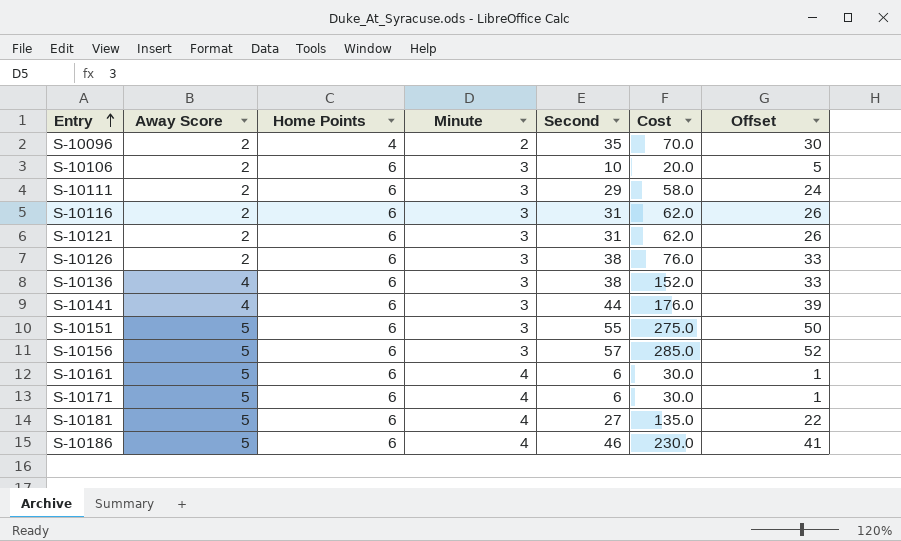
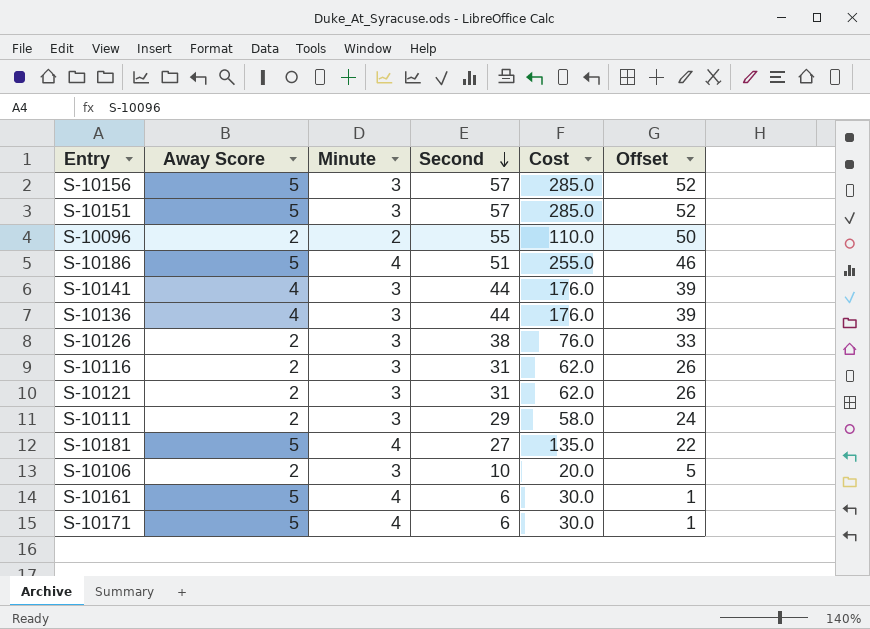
row order: Entry ascending -> Second descending
column Home Points | position: 3 -> none
S-10151 | Second: 55 -> 57
S-10151 | Cost: 275.0 -> 285.0
S-10151 | Offset: 50 -> 52
S-10096 | Second: 35 -> 55
S-10096 | Cost: 70.0 -> 110.0
S-10096 | Offset: 30 -> 50
S-10186 | Second: 46 -> 51
S-10186 | Cost: 230.0 -> 255.0
S-10186 | Offset: 41 -> 46
S-10136 | Second: 38 -> 44
S-10136 | Cost: 152.0 -> 176.0
S-10136 | Offset: 33 -> 39

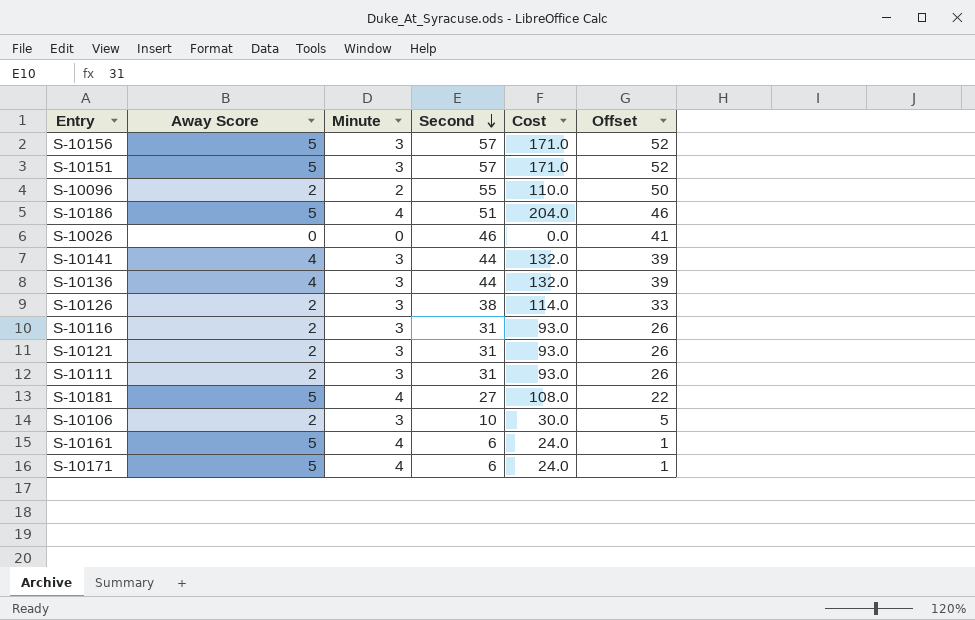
column Cost | formula: [Away Score] * [Second] -> [Minute] * [Second]
row S-10026: none -> 0 | 0 | 46 | 0.0 | 41
S-10111 | Second: 29 -> 31
S-10111 | Offset: 24 -> 26

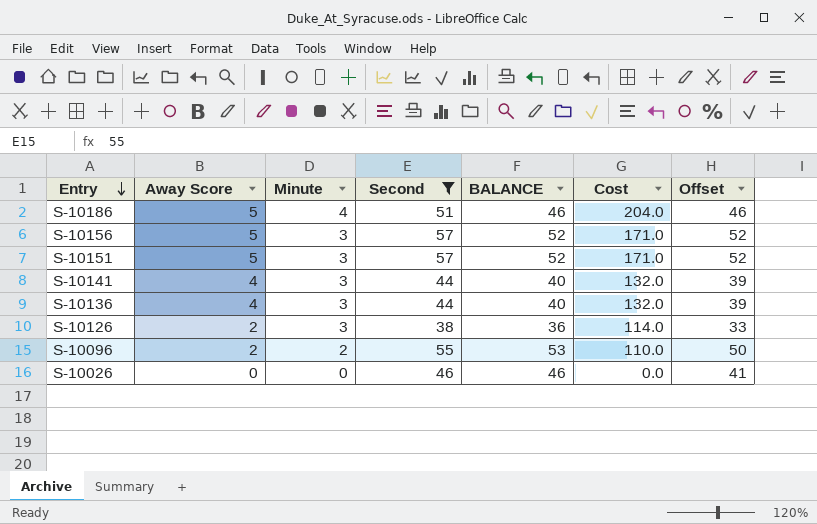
filter: none -> Second >= 38
row order: Second descending -> Entry descending
column BALANCE | formula: none -> [Second] - [Away Score]

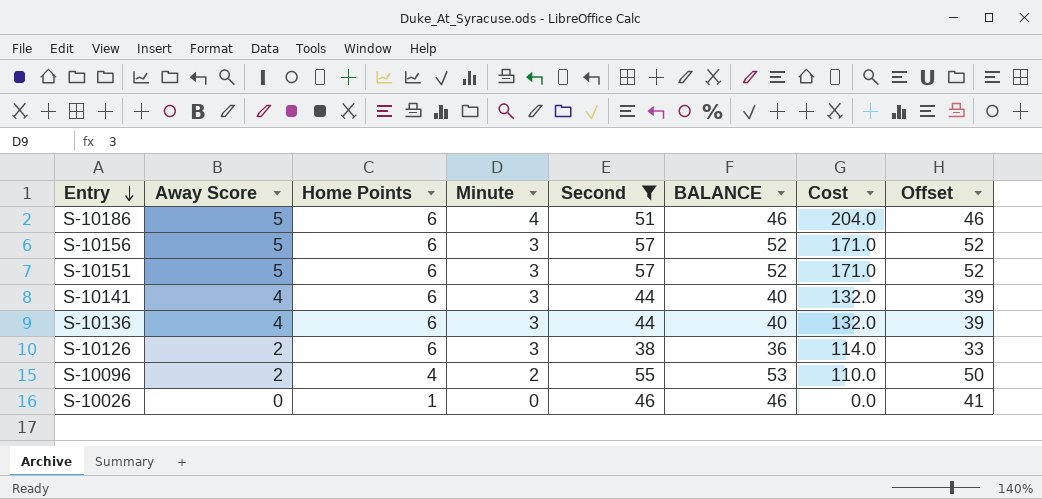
column Home Points | position: none -> 3

